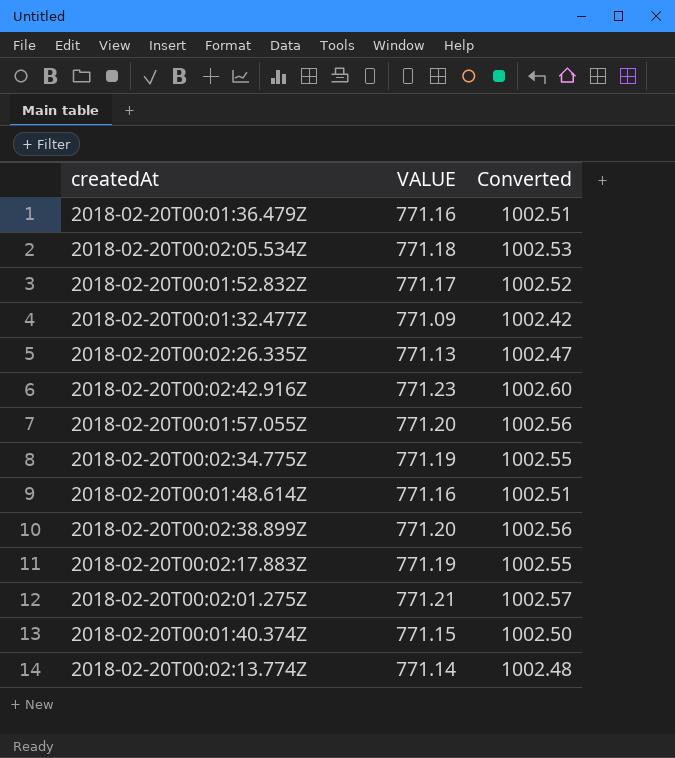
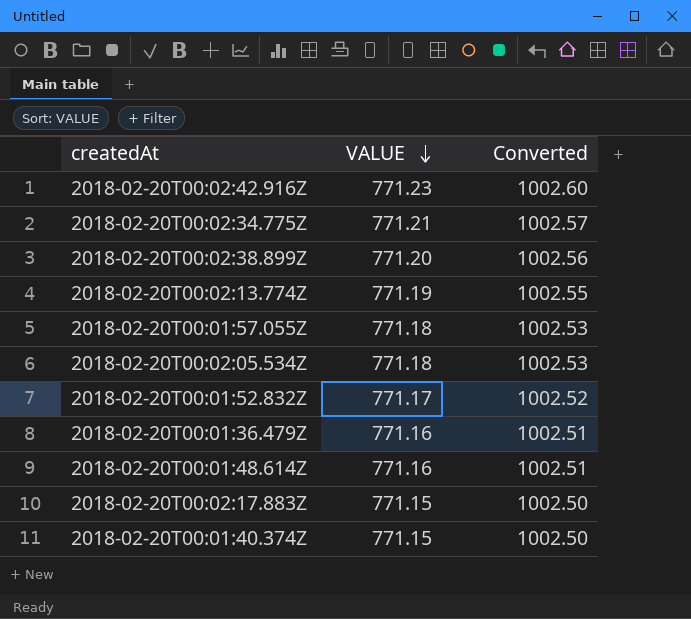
row order: none -> VALUE descending
row 2018-02-20T00:01:32.477Z: 771.09 | 1002.42 -> none
row 2018-02-20T00:02:26.335Z: 771.13 | 1002.47 -> none
row 2018-02-20T00:02:01.275Z: 771.21 | 1002.57 -> none
2018-02-20T00:02:34.775Z | VALUE: 771.19 -> 771.21
2018-02-20T00:02:34.775Z | Converted: 1002.55 -> 1002.57
2018-02-20T00:02:13.774Z | VALUE: 771.14 -> 771.19
2018-02-20T00:02:13.774Z | Converted: 1002.48 -> 1002.55
2018-02-20T00:01:57.055Z | VALUE: 771.20 -> 771.18
2018-02-20T00:01:57.055Z | Converted: 1002.56 -> 1002.53
2018-02-20T00:02:17.883Z | VALUE: 771.19 -> 771.15
2018-02-20T00:02:17.883Z | Converted: 1002.55 -> 1002.50

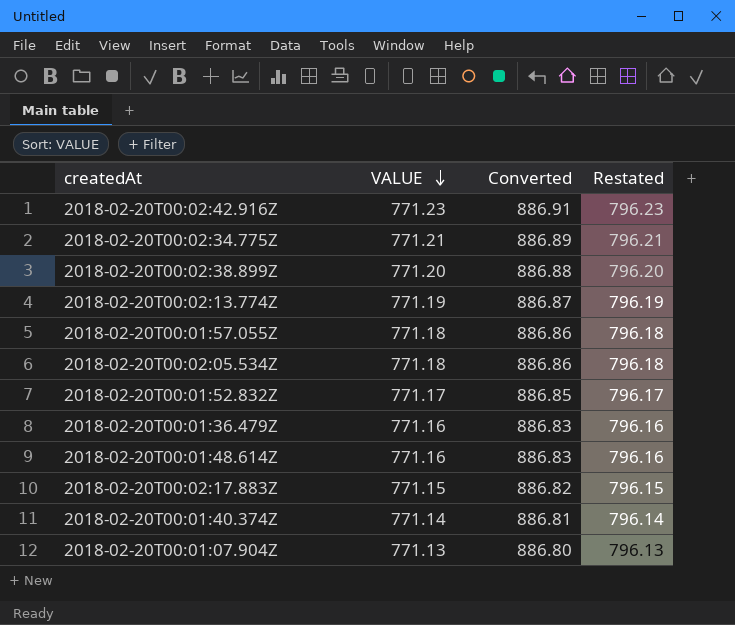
column Converted | formula: [VALUE] * 1.3 -> [VALUE] * 1.15
column Restated | formula: none -> [VALUE] + 25
2018-02-20T00:01:40.374Z | VALUE: 771.15 -> 771.14
row 2018-02-20T00:01:07.904Z: none -> 771.13 | 886.80 | 796.13

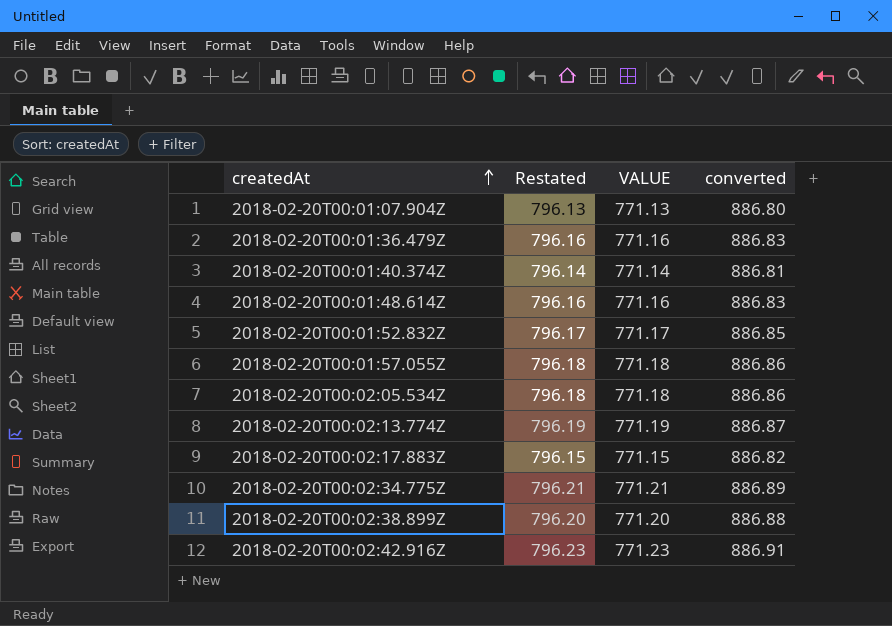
row order: VALUE descending -> createdAt ascending
column Restated | position: 4 -> 2
column name: Converted -> converted

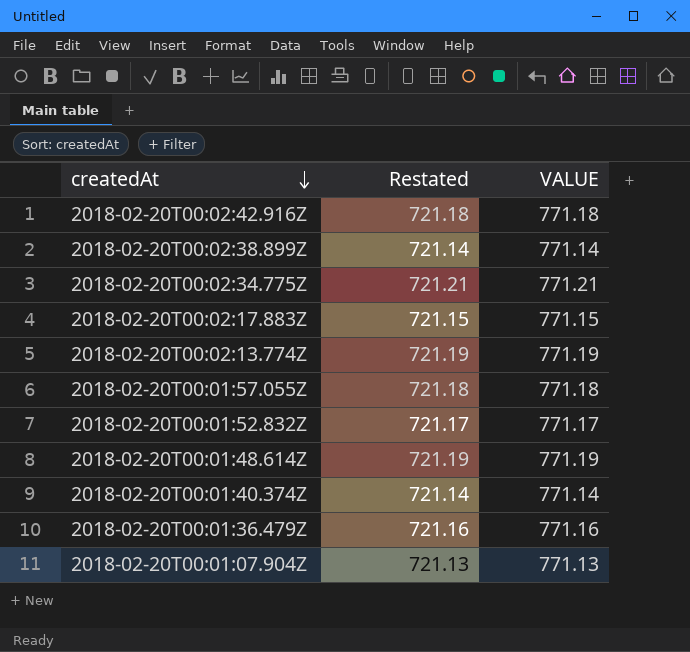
row order: createdAt ascending -> createdAt descending
column converted | formula: [VALUE] * 1.15 -> none
column Restated | formula: [VALUE] + 25 -> [VALUE] - 50
row 2018-02-20T00:02:05.534Z: 796.18 | 771.18 | 886.86 -> none
2018-02-20T00:02:42.916Z | VALUE: 771.23 -> 771.18
2018-02-20T00:02:38.899Z | VALUE: 771.20 -> 771.14
2018-02-20T00:01:48.614Z | VALUE: 771.16 -> 771.19

